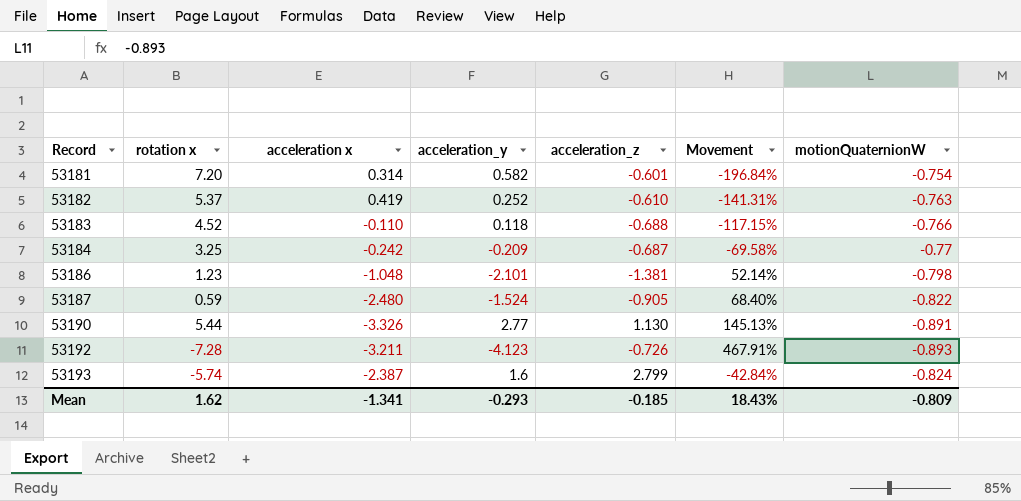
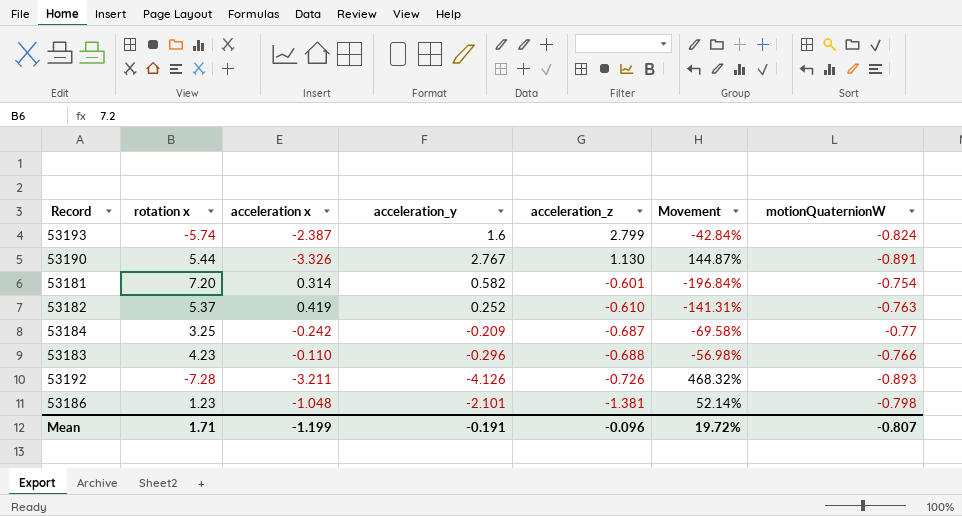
row order: Record ascending -> acceleration_z descending
row 53187: 0.59 | -2.480 | -1.524 | -0.905 | 68.40% | -0.822 -> none
53190 | acceleration_y: 2.77 -> 2.767
53190 | Movement: 145.13% -> 144.87%
53183 | rotation x: 4.52 -> 4.23
53183 | acceleration_y: 0.118 -> -0.296
53183 | Movement: -117.15% -> -56.98%
53192 | acceleration_y: -4.123 -> -4.126
53192 | Movement: 467.91% -> 468.32%
Mean | rotation x: 1.62 -> 1.71
Mean | acceleration x: -1.341 -> -1.199
Mean | acceleration_y: -0.293 -> -0.191
Mean | acceleration_z: -0.185 -> -0.096
Mean | Movement: 18.43% -> 19.72%
Mean | motionQuaternionW: -0.809 -> -0.807

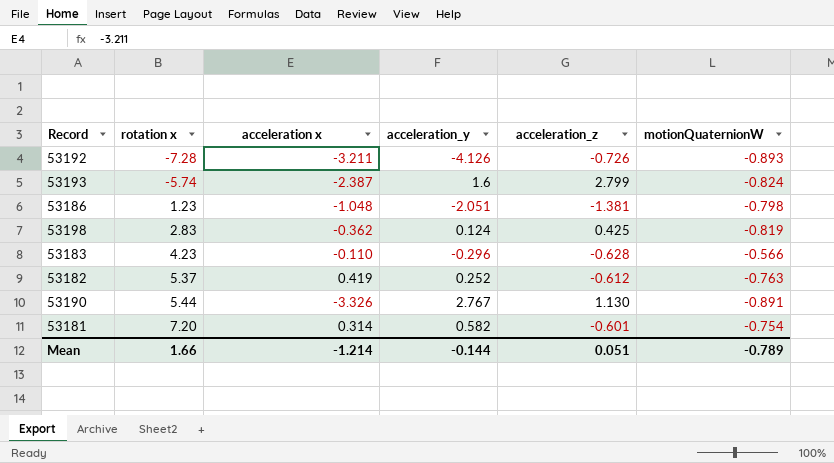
row order: acceleration_z descending -> rotation x ascending
column Movement | formula: ([acceleration_y] - [acceleration_z]) / [acceleration_z] -> none
row 53184: 3.25 | -0.242 | -0.209 | -0.687 | -69.58% | -0.77 -> none
53186 | acceleration_y: -2.101 -> -2.051
row 53198: none -> 2.83 | -0.362 | 0.124 | 0.425 | -0.819
53183 | acceleration_z: -0.688 -> -0.628
53183 | motionQuaternionW: -0.766 -> -0.566
53182 | acceleration_z: -0.610 -> -0.612
Mean | rotation x: 1.71 -> 1.66
Mean | acceleration x: -1.199 -> -1.214
Mean | acceleration_y: -0.191 -> -0.144
Mean | acceleration_z: -0.096 -> 0.051
Mean | motionQuaternionW: -0.807 -> -0.789

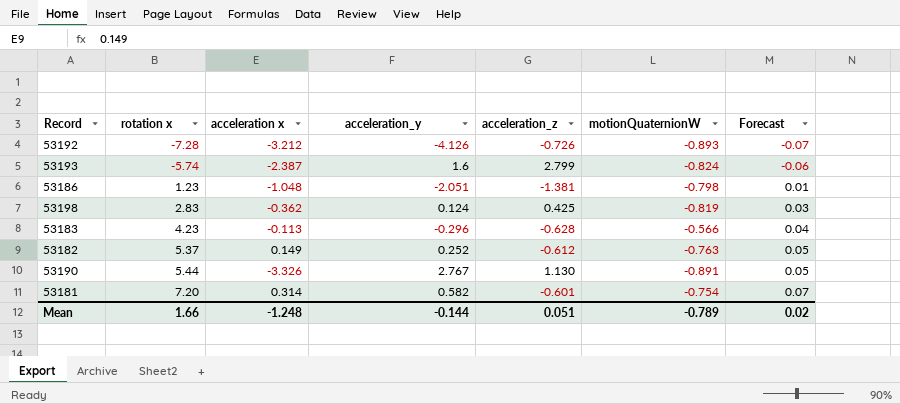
column Forecast | formula: none -> [rotation x] * 0.01
53192 | acceleration x: -3.211 -> -3.212
53183 | acceleration x: -0.110 -> -0.113
53182 | acceleration x: 0.419 -> 0.149
Mean | acceleration x: -1.214 -> -1.248

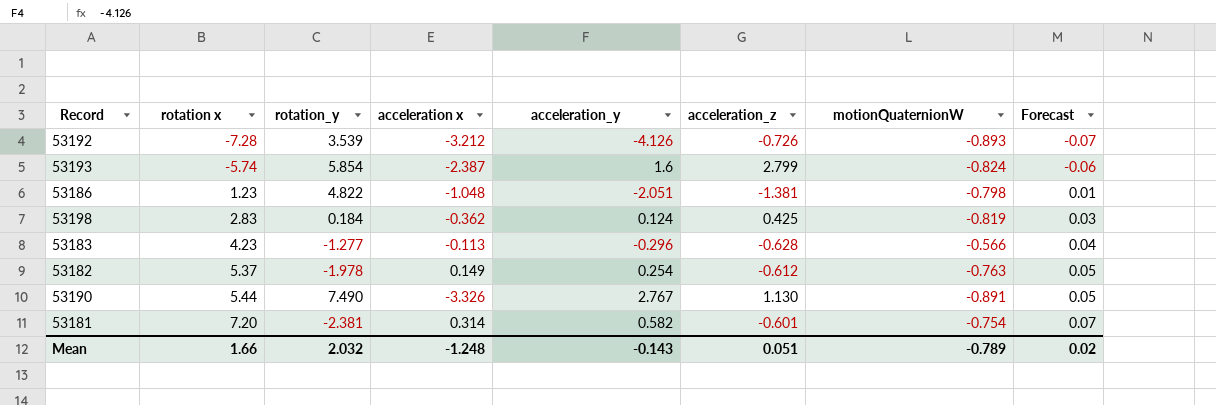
column rotation_y | position: none -> 3
53182 | acceleration_y: 0.252 -> 0.254
Mean | acceleration_y: -0.144 -> -0.143

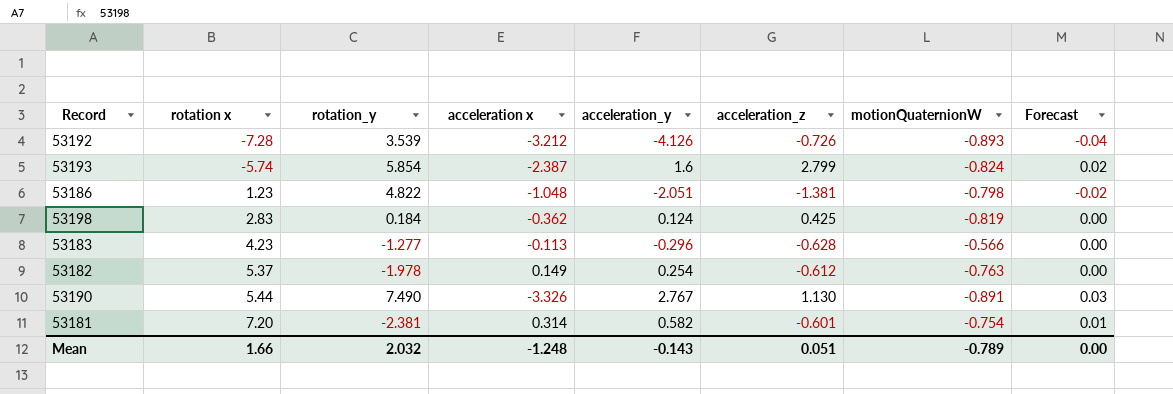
column Forecast | formula: [rotation x] * 0.01 -> [acceleration_y] * 0.01
Mean | Forecast: 0.02 -> 0.00

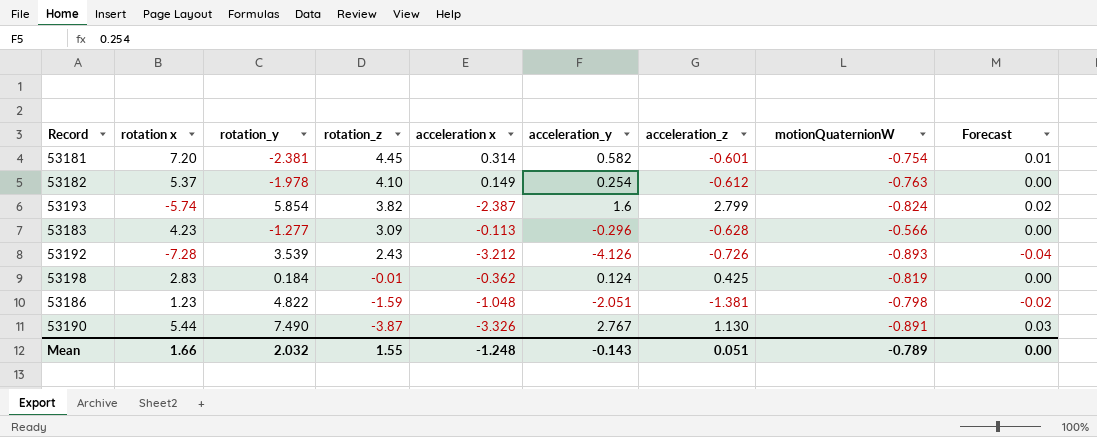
row order: rotation x ascending -> rotation_z descending
column rotation_z | position: none -> 4

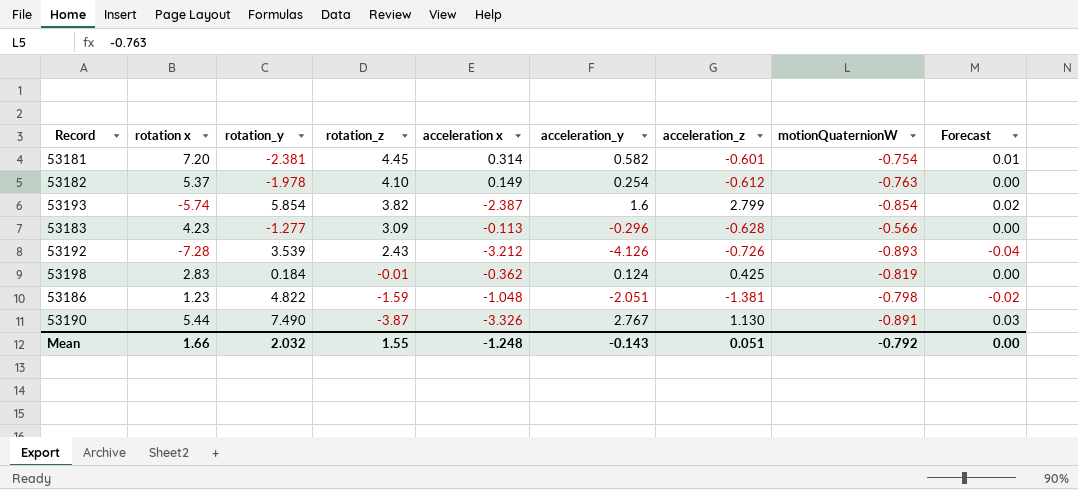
53193 | motionQuaternionW: -0.824 -> -0.854
Mean | motionQuaternionW: -0.789 -> -0.792

